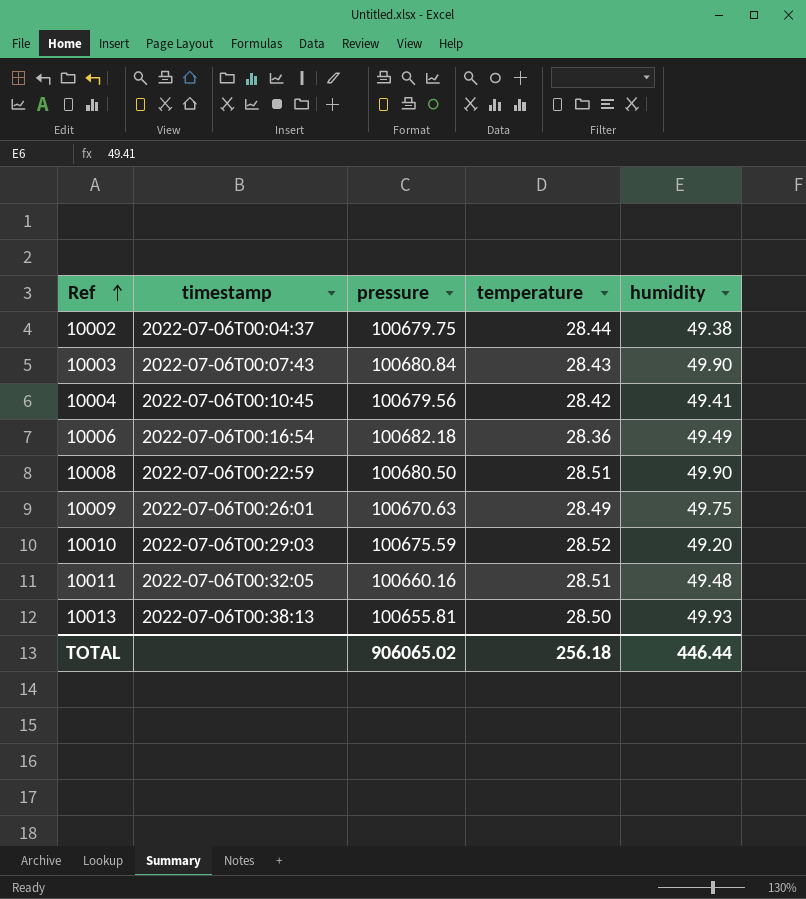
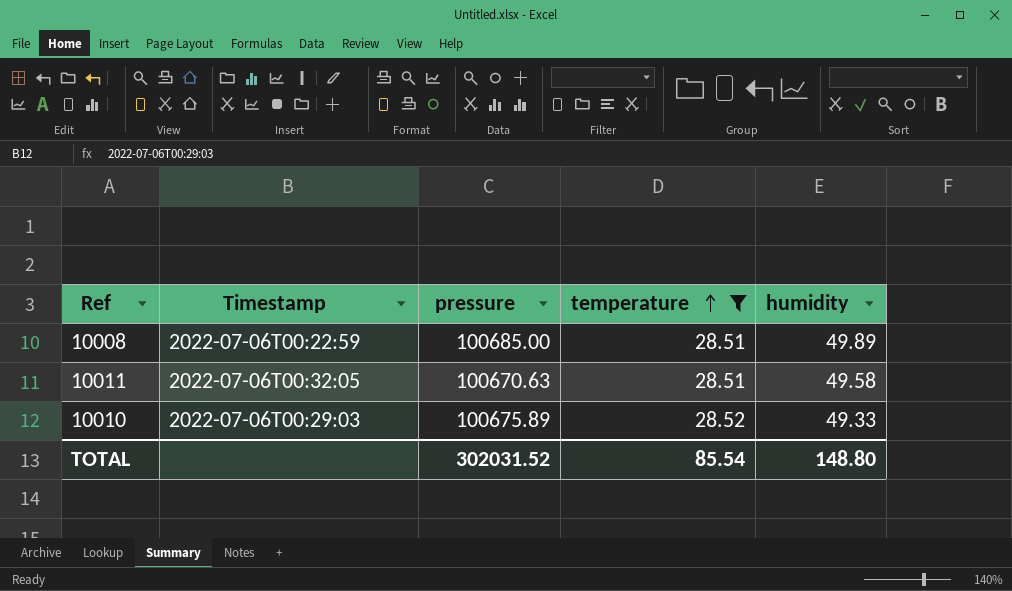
filter: none -> temperature >= 28.51
row order: Ref ascending -> temperature ascending
column name: timestamp -> Timestamp
10008 | pressure: 100680.50 -> 100685.00
10008 | humidity: 49.90 -> 49.89
10011 | pressure: 100660.16 -> 100670.63
10011 | humidity: 49.48 -> 49.58
10010 | pressure: 100675.59 -> 100675.89
10010 | humidity: 49.20 -> 49.33
TOTAL | pressure: 906065.02 -> 302031.52
TOTAL | temperature: 256.18 -> 85.54
TOTAL | humidity: 446.44 -> 148.80

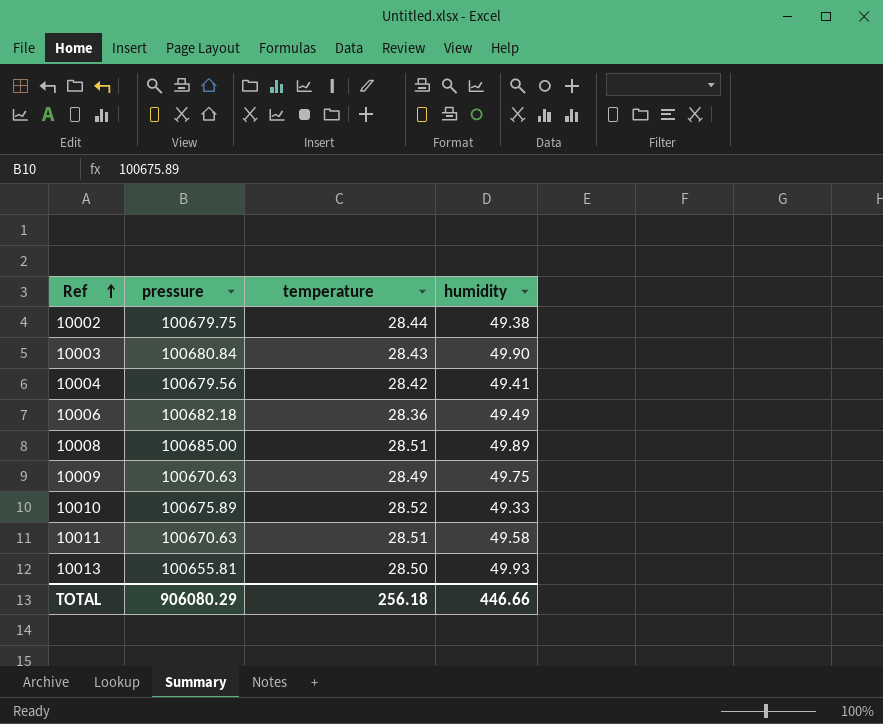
filter: temperature >= 28.51 -> none
row order: temperature ascending -> Ref ascending
column Timestamp | position: 2 -> none
TOTAL | pressure: 302031.52 -> 906080.29
TOTAL | temperature: 85.54 -> 256.18
TOTAL | humidity: 148.80 -> 446.66

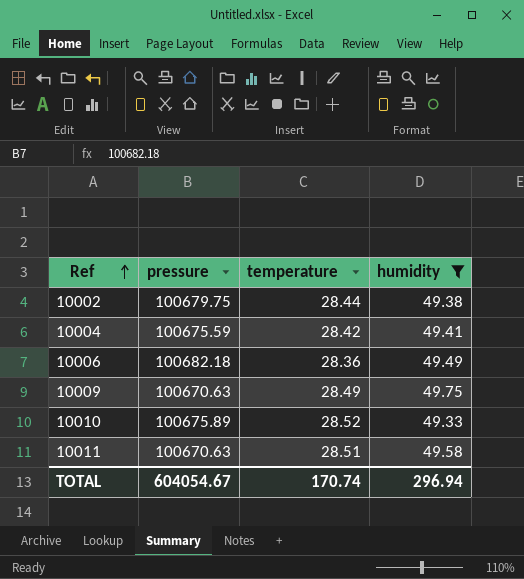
filter: none -> humidity <= 49.75
10004 | pressure: 100679.56 -> 100675.59
TOTAL | pressure: 906080.29 -> 604054.67
TOTAL | temperature: 256.18 -> 170.74
TOTAL | humidity: 446.66 -> 296.94

